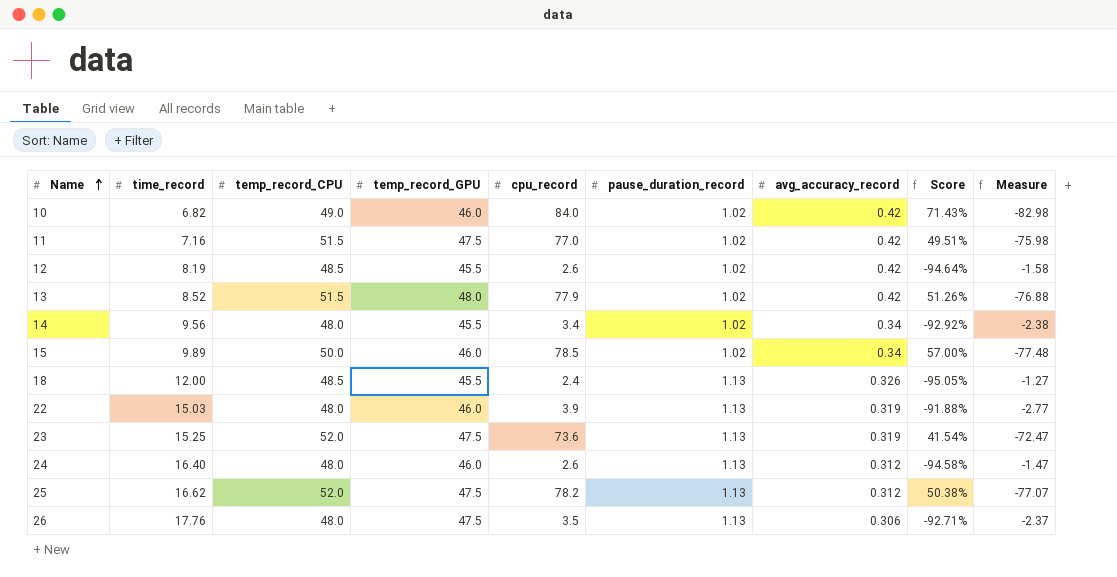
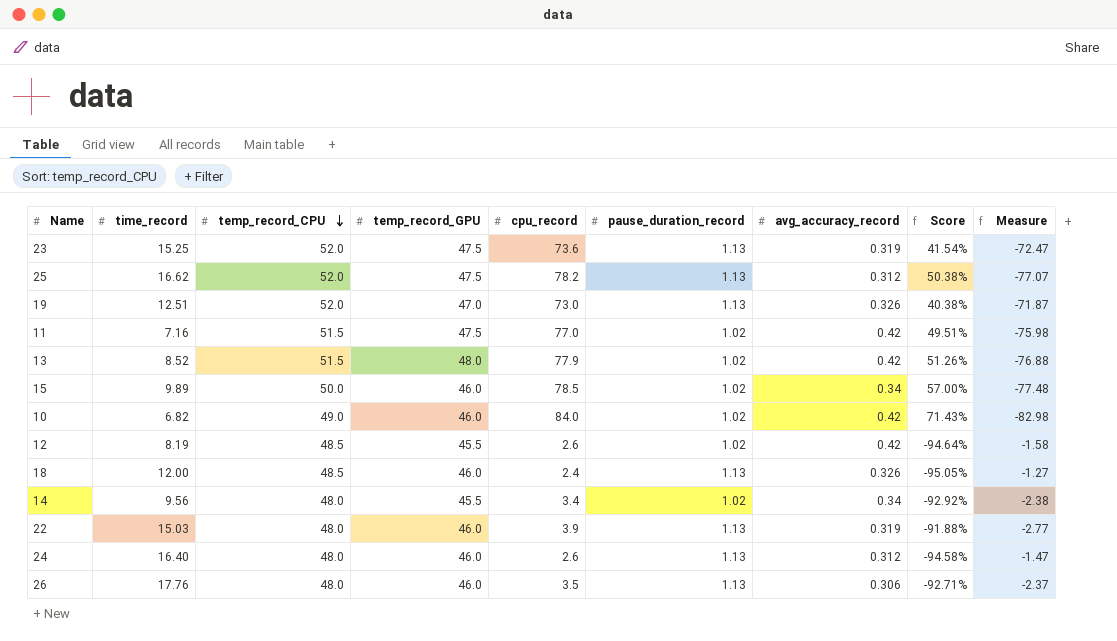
row order: Name ascending -> temp_record_CPU descending
row 19: none -> 12.51 | 52.0 | 47.0 | 73.0 | 1.13 | 0.326 | 40.38% | -71.87
18 | temp_record_GPU: 45.5 -> 46.0
26 | temp_record_GPU: 47.5 -> 46.0

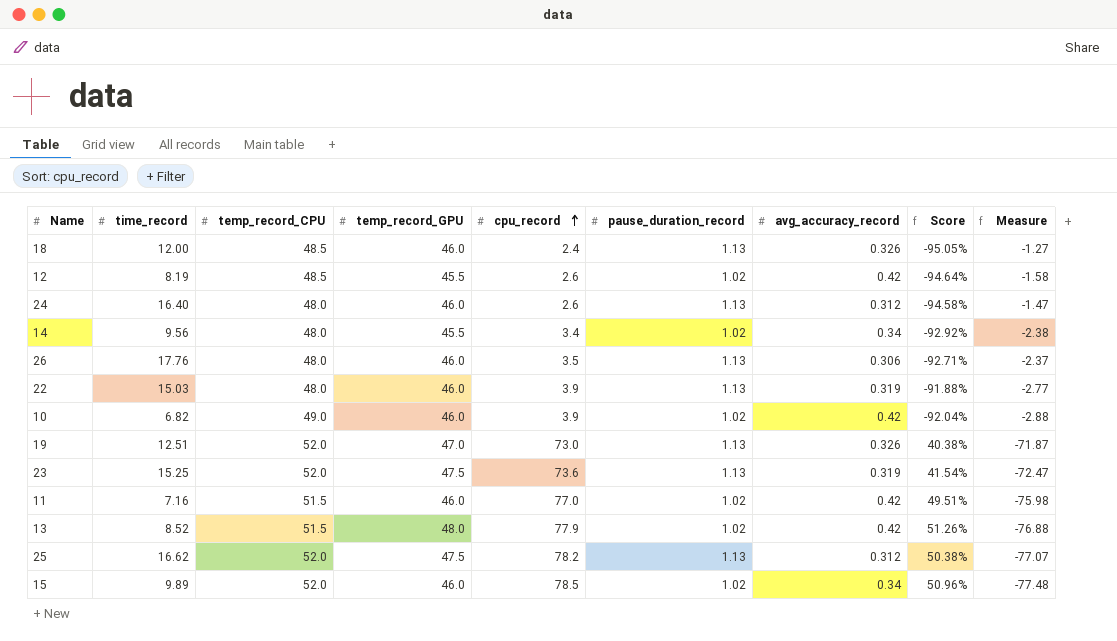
row order: temp_record_CPU descending -> cpu_record ascending
10 | cpu_record: 84.0 -> 3.9
10 | Score: 71.43% -> -92.04%
10 | Measure: -82.98 -> -2.88
11 | temp_record_GPU: 47.5 -> 46.0
15 | temp_record_CPU: 50.0 -> 52.0
15 | Score: 57.00% -> 50.96%

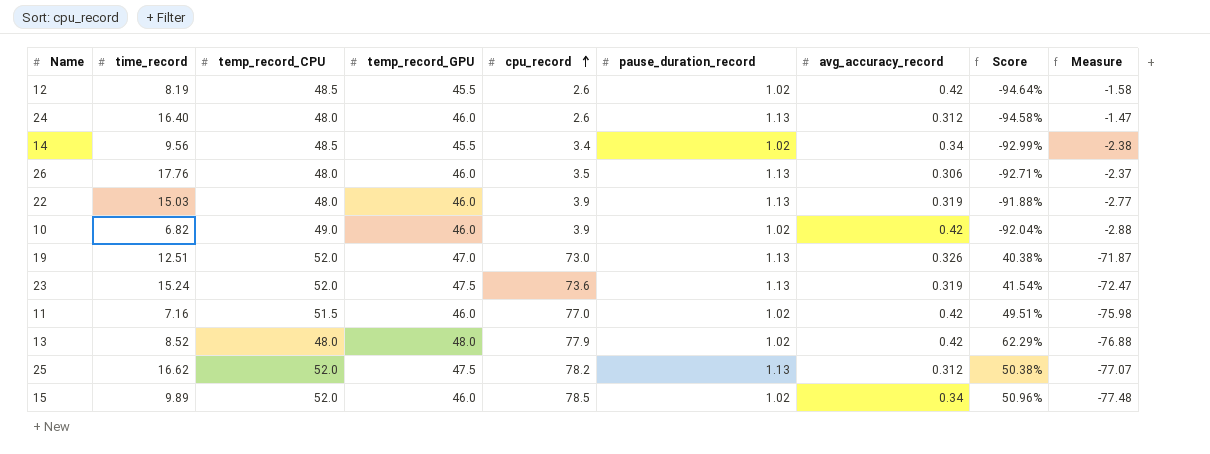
row 18: 12.00 | 48.5 | 46.0 | 2.4 | 1.13 | 0.326 | -95.05% | -1.27 -> none
14 | temp_record_CPU: 48.0 -> 48.5
14 | Score: -92.92% -> -92.99%
23 | time_record: 15.25 -> 15.24
13 | temp_record_CPU: 51.5 -> 48.0
13 | Score: 51.26% -> 62.29%

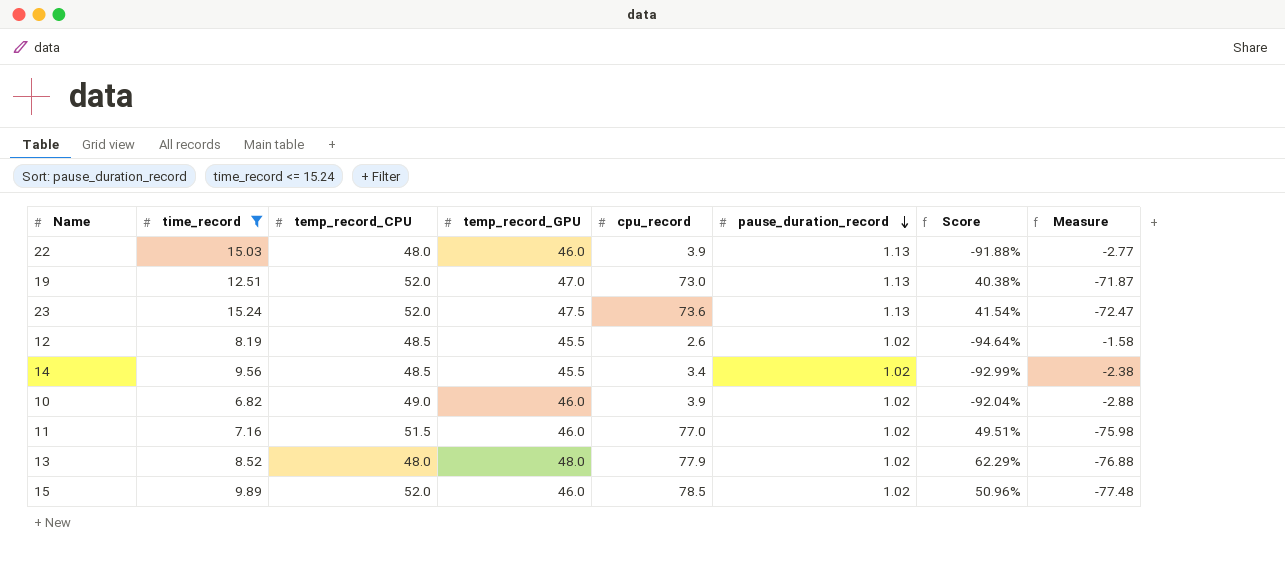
filter: none -> time_record <= 15.24
row order: cpu_record ascending -> pause_duration_record descending
column avg_accuracy_record | position: 7 -> none

